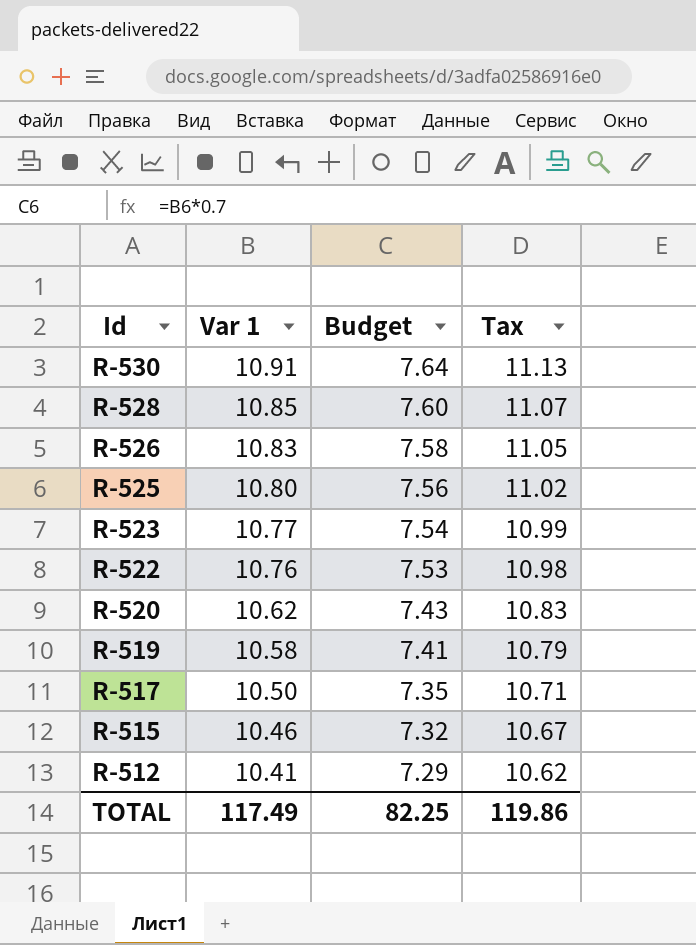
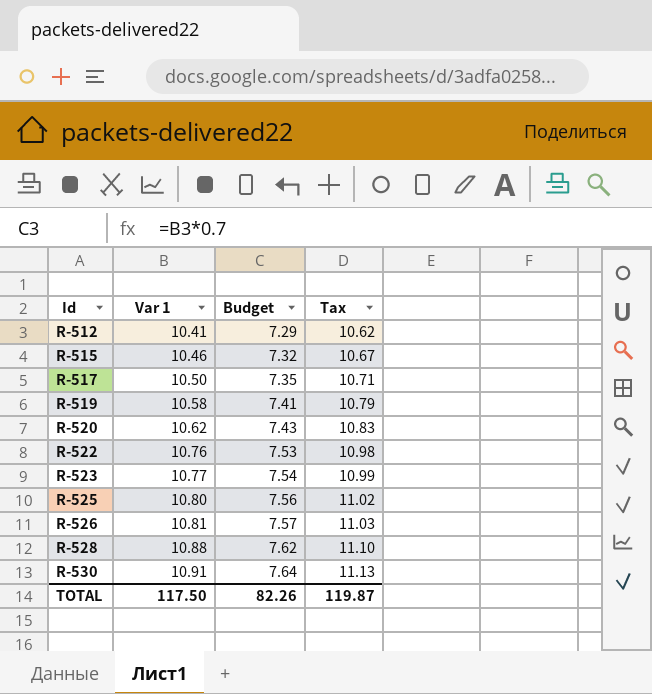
row order: Id descending -> Id ascending
R-526 | Var 1: 10.83 -> 10.81
R-526 | Budget: 7.58 -> 7.57
R-526 | Tax: 11.05 -> 11.03
R-528 | Var 1: 10.85 -> 10.88
R-528 | Budget: 7.60 -> 7.62
R-528 | Tax: 11.07 -> 11.10
TOTAL | Var 1: 117.49 -> 117.50
TOTAL | Budget: 82.25 -> 82.26
TOTAL | Tax: 119.86 -> 119.87

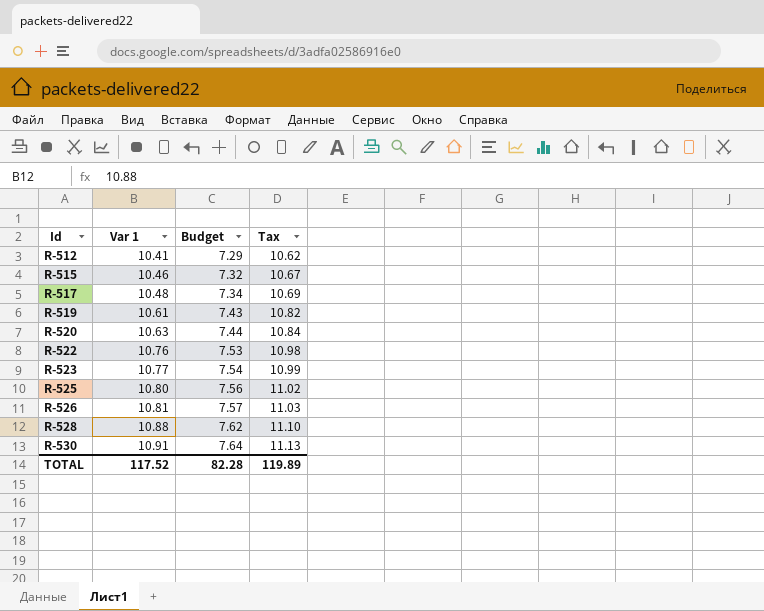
R-517 | Var 1: 10.50 -> 10.48
R-517 | Budget: 7.35 -> 7.34
R-517 | Tax: 10.71 -> 10.69
R-519 | Var 1: 10.58 -> 10.61
R-519 | Budget: 7.41 -> 7.43
R-519 | Tax: 10.79 -> 10.82
R-520 | Var 1: 10.62 -> 10.63
R-520 | Budget: 7.43 -> 7.44
R-520 | Tax: 10.83 -> 10.84
TOTAL | Var 1: 117.50 -> 117.52
TOTAL | Budget: 82.26 -> 82.28
TOTAL | Tax: 119.87 -> 119.89

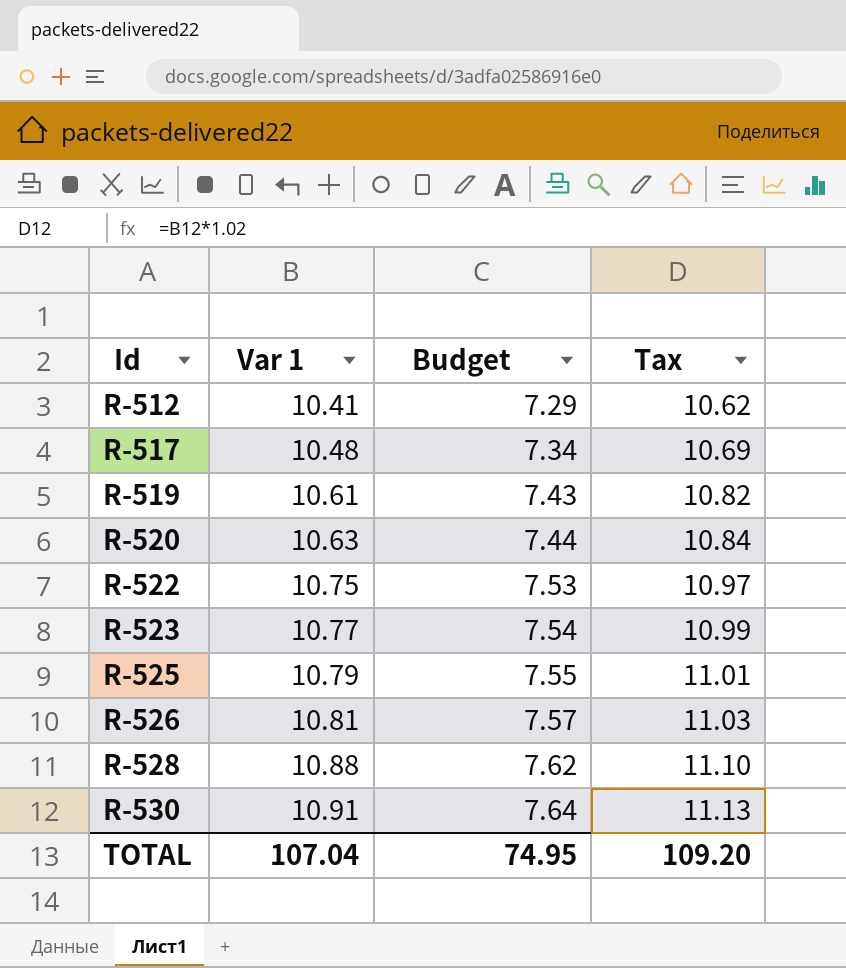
row R-515: 10.46 | 7.32 | 10.67 -> none
R-522 | Var 1: 10.76 -> 10.75
R-522 | Tax: 10.98 -> 10.97
R-525 | Var 1: 10.80 -> 10.79
R-525 | Budget: 7.56 -> 7.55
R-525 | Tax: 11.02 -> 11.01
TOTAL | Var 1: 117.52 -> 107.04
TOTAL | Budget: 82.28 -> 74.95
TOTAL | Tax: 119.89 -> 109.20

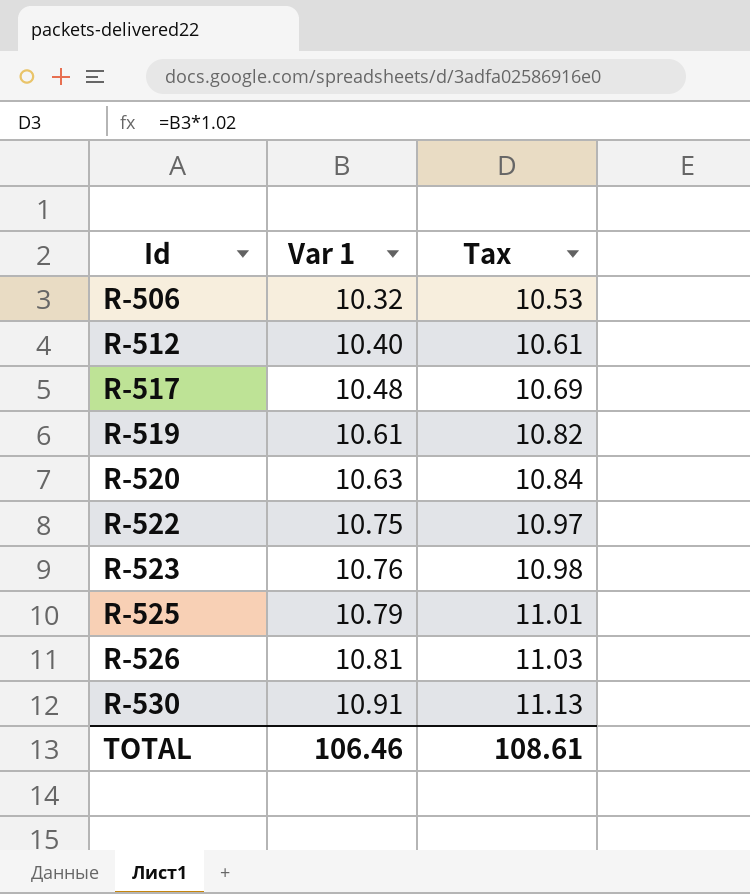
column Budget | formula: [Var 1] * 0.7 -> none
row R-528: 10.88 | 7.62 | 11.10 -> none
row R-506: none -> 10.32 | 10.53
R-512 | Var 1: 10.41 -> 10.40
R-512 | Tax: 10.62 -> 10.61
R-523 | Var 1: 10.77 -> 10.76
R-523 | Tax: 10.99 -> 10.98
TOTAL | Var 1: 107.04 -> 106.46
TOTAL | Tax: 109.20 -> 108.61

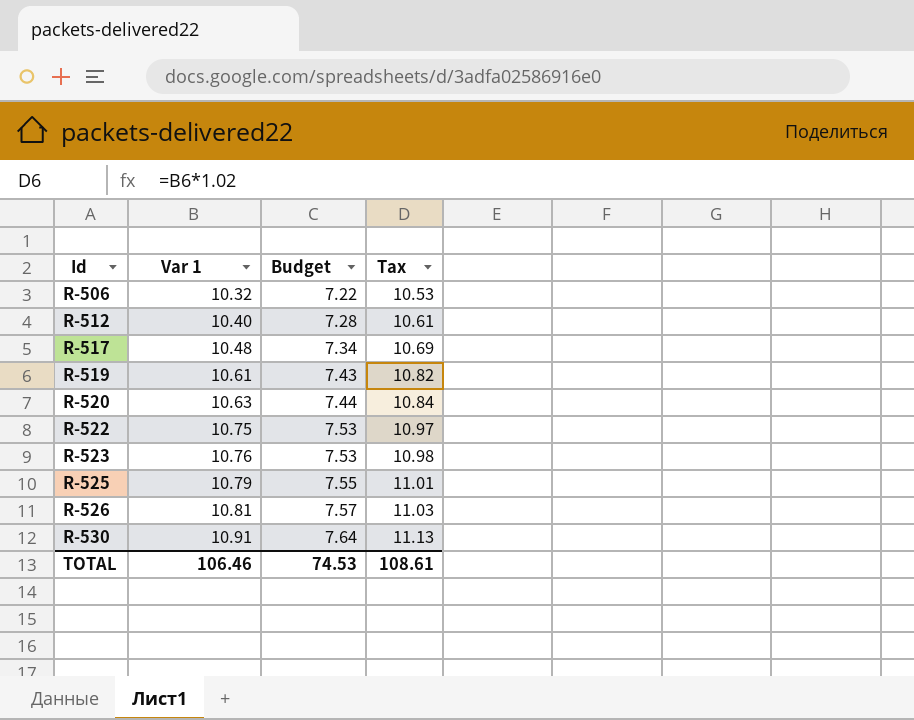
column Budget | formula: none -> [Var 1] * 0.7

